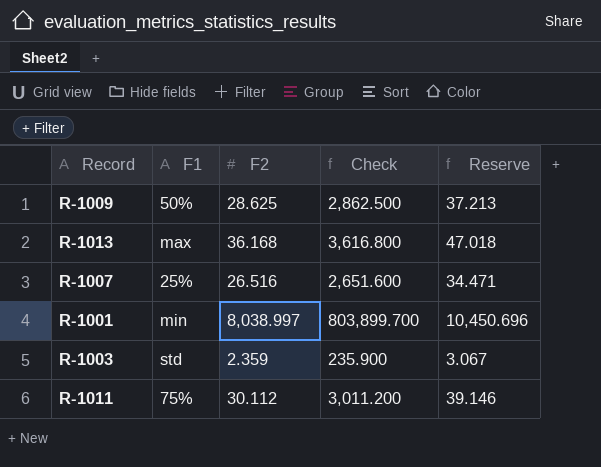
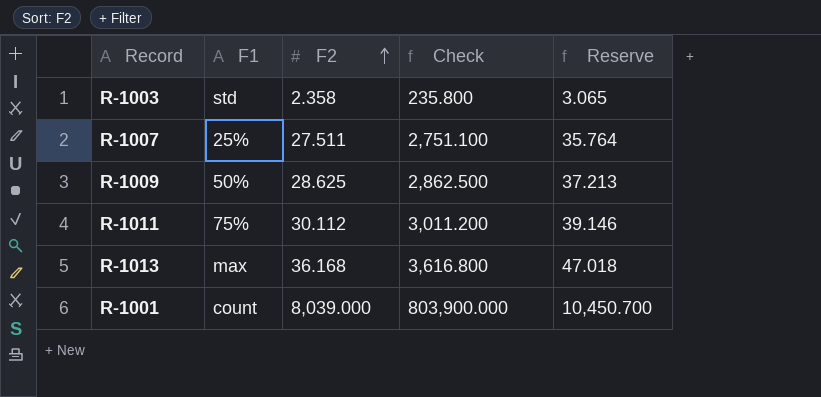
row order: none -> F2 ascending
R-1003 | F2: 2.359 -> 2.358
R-1003 | Check: 235.900 -> 235.800
R-1003 | Reserve: 3.067 -> 3.065
R-1007 | F2: 26.516 -> 27.511
R-1007 | Check: 2,651.600 -> 2,751.100
R-1007 | Reserve: 34.471 -> 35.764
R-1001 | F1: min -> count
R-1001 | F2: 8,038.997 -> 8,039.000
R-1001 | Check: 803,899.700 -> 803,900.000
R-1001 | Reserve: 10,450.696 -> 10,450.700

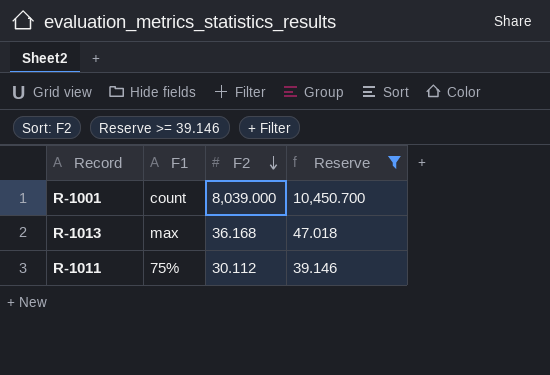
filter: none -> Reserve >= 39.146
row order: F2 ascending -> F2 descending
column Check | formula: [F2] * 100 -> none

